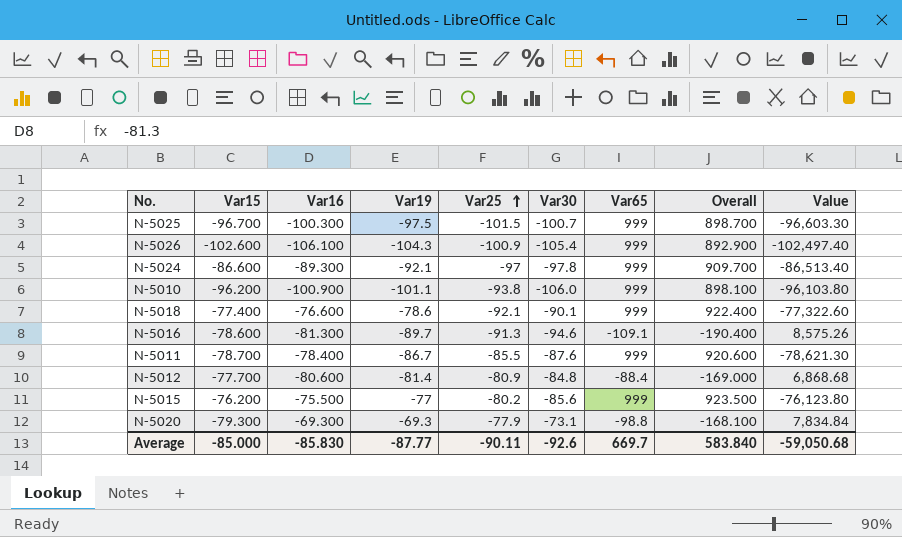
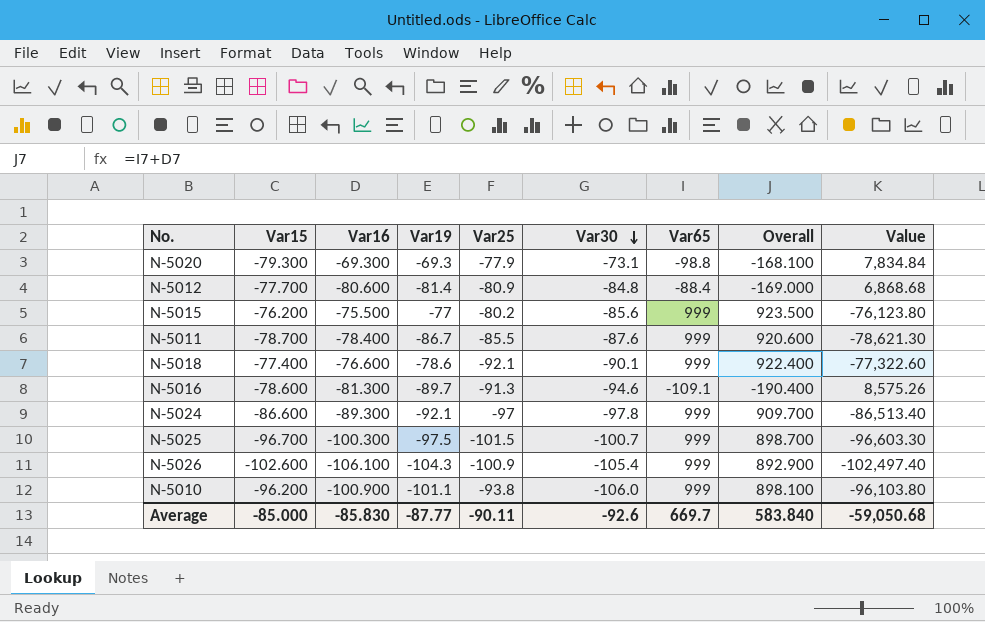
row order: Var25 ascending -> Var30 descending

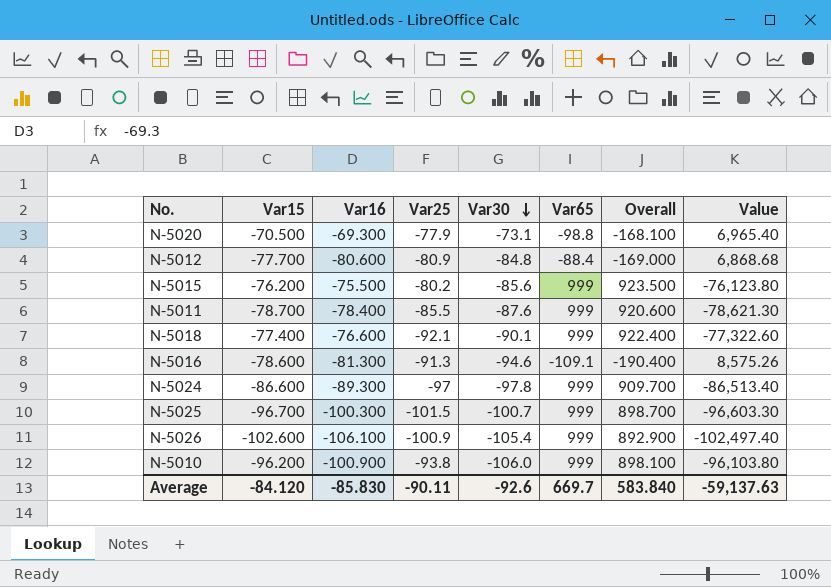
column Var19 | position: 4 -> none
N-5020 | Var15: -79.300 -> -70.500
N-5020 | Value: 7,834.84 -> 6,965.40
Average | Var15: -85.000 -> -84.120
Average | Value: -59,050.68 -> -59,137.63

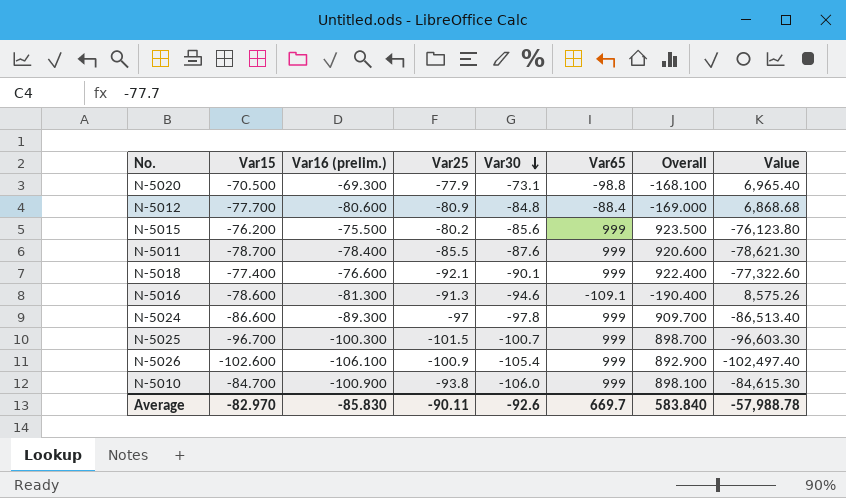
column name: Var16 -> Var16 (prelim.)
N-5010 | Var15: -96.200 -> -84.700
N-5010 | Value: -96,103.80 -> -84,615.30
Average | Var15: -84.120 -> -82.970
Average | Value: -59,137.63 -> -57,988.78

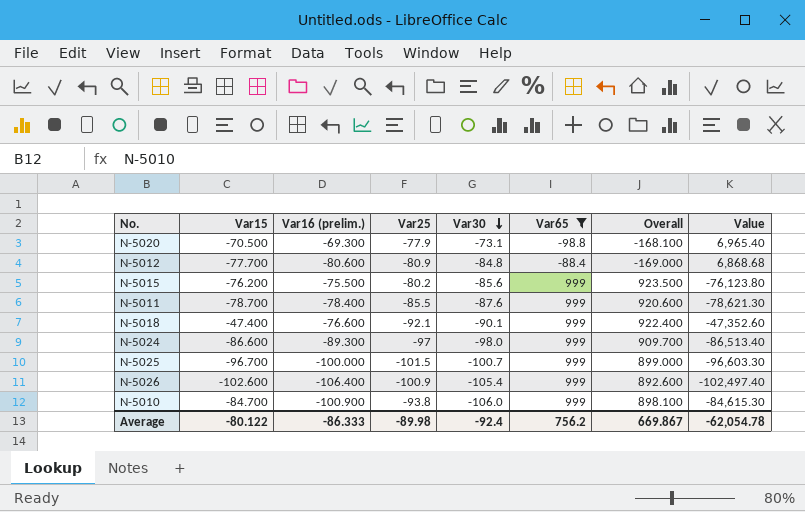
filter: none -> Var65 != -109.1
N-5018 | Var15: -77.400 -> -47.400
N-5018 | Value: -77,322.60 -> -47,352.60
N-5024 | Var30: -97.8 -> -98.0
N-5025 | Var16 (prelim.): -100.300 -> -100.000
N-5025 | Overall: 898.700 -> 899.000
N-5026 | Var16 (prelim.): -106.100 -> -106.400
N-5026 | Overall: 892.900 -> 892.600
Average | Var15: -82.970 -> -80.122
Average | Var16 (prelim.): -85.830 -> -86.333
Average | Var25: -90.11 -> -89.98
Average | Var30: -92.6 -> -92.4
Average | Var65: 669.7 -> 756.2
Average | Overall: 583.840 -> 669.867
Average | Value: -57,988.78 -> -62,054.78

